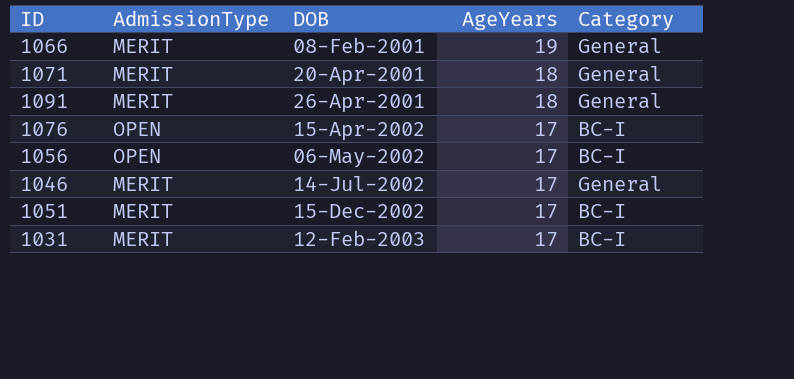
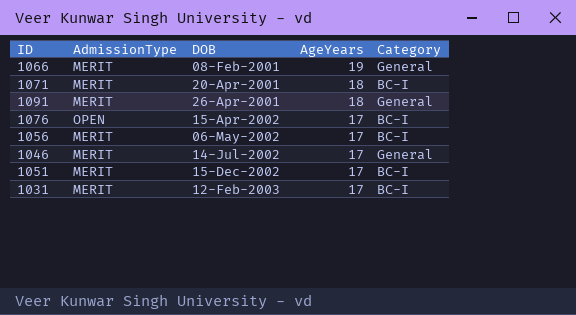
1071 | Category: General -> BC-I
1056 | AdmissionType: OPEN -> MERIT

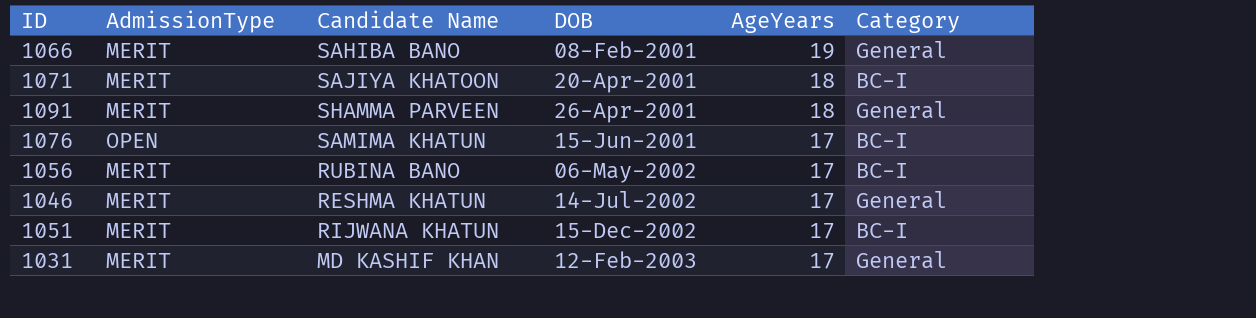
column Candidate Name | position: none -> 3
1076 | DOB: 15-Apr-2002 -> 15-Jun-2001
1031 | Category: BC-I -> General

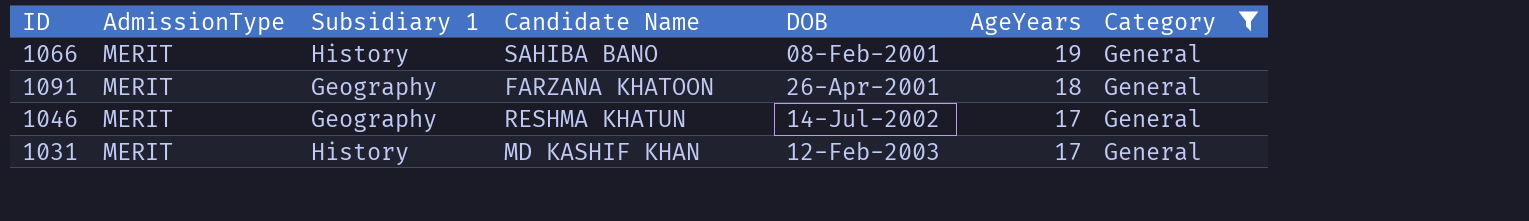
filter: none -> Category = General
column Subsidiary 1 | position: none -> 3
1091 | Candidate Name: SHAMMA PARVEEN -> FARZANA KHATOON

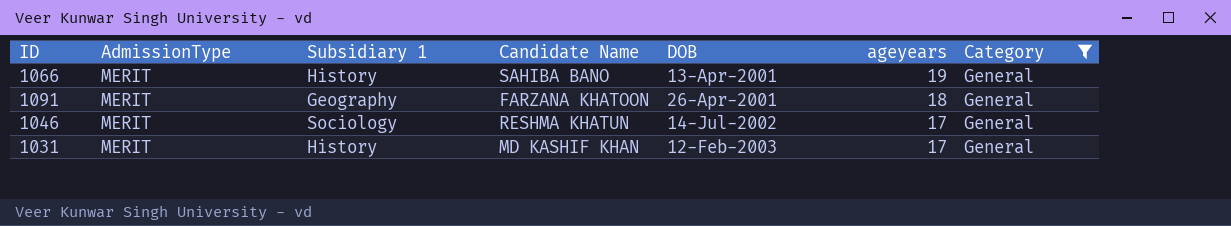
column name: AgeYears -> ageyears
1066 | DOB: 08-Feb-2001 -> 13-Apr-2001
1046 | Subsidiary 1: Geography -> Sociology

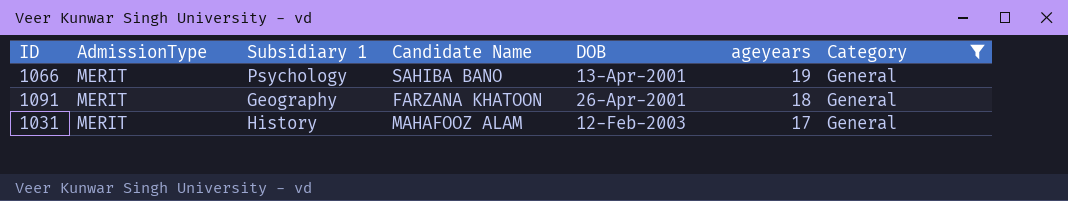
row 1046: MERIT | Sociology | RESHMA KHATUN | 14-Jul-2002 | 17 | General -> none
1066 | Subsidiary 1: History -> Psychology
1031 | Candidate Name: MD KASHIF KHAN -> MAHAFOOZ ALAM

